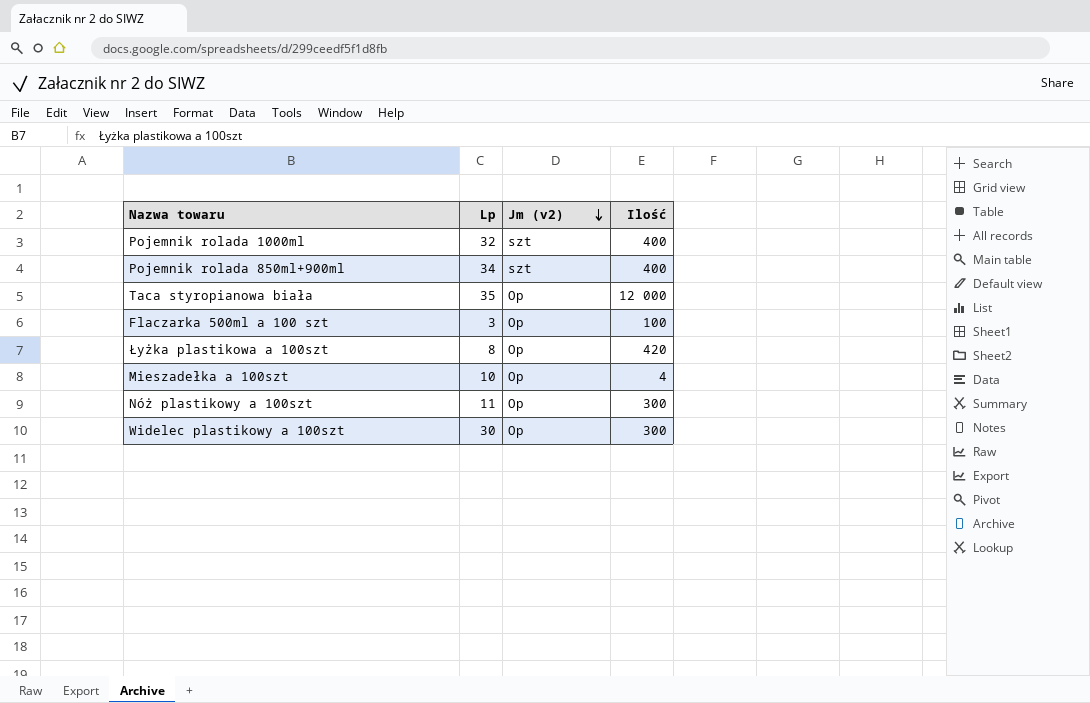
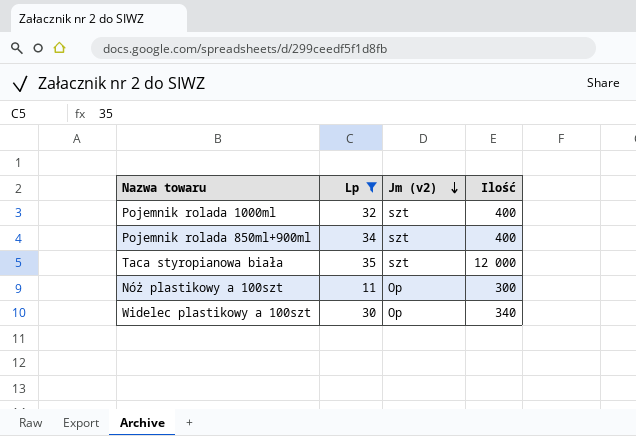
filter: none -> Lp >= 11
Taca styropianowa biała | Jm (v2): Op -> szt
Widelec plastikowy a 100szt | Ilość: 300 -> 340

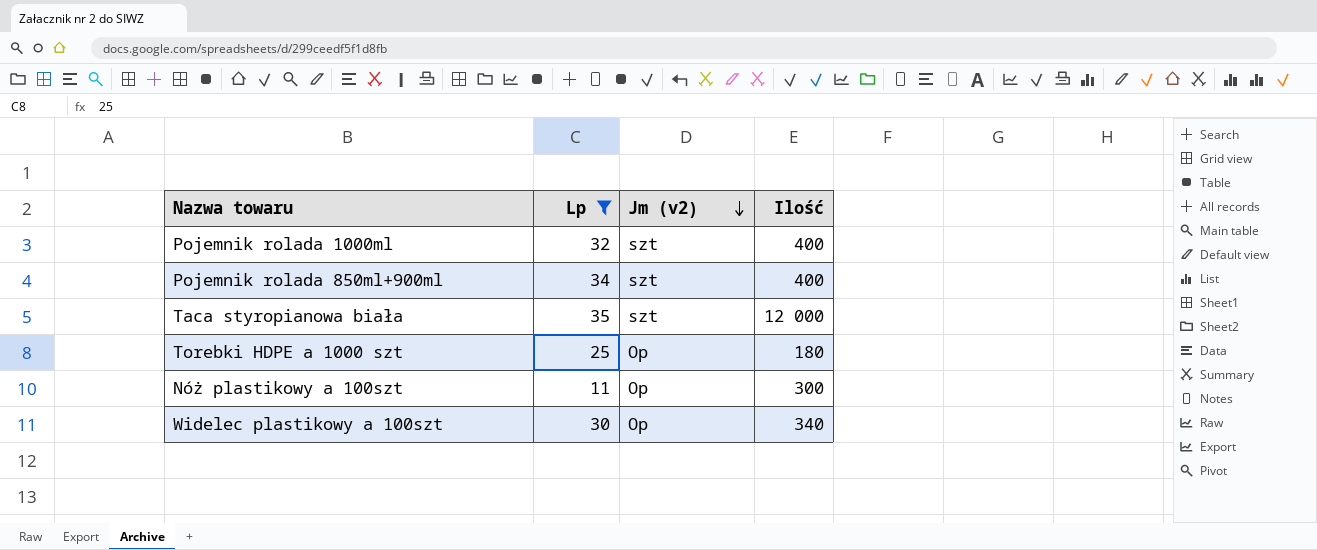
row Torebki HDPE a 1000 szt: none -> 25 | Op | 180

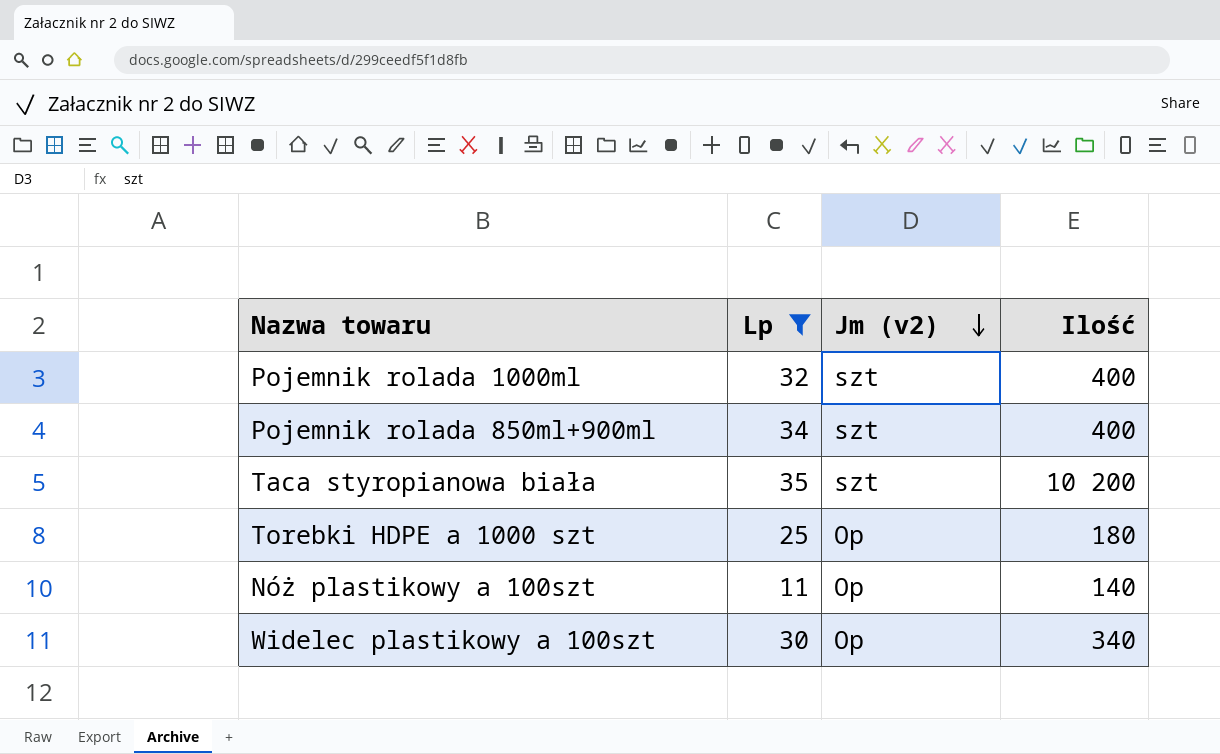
Taca styropianowa biała | Ilość: 12 000 -> 10 200
Nóż plastikowy a 100szt | Ilość: 300 -> 140

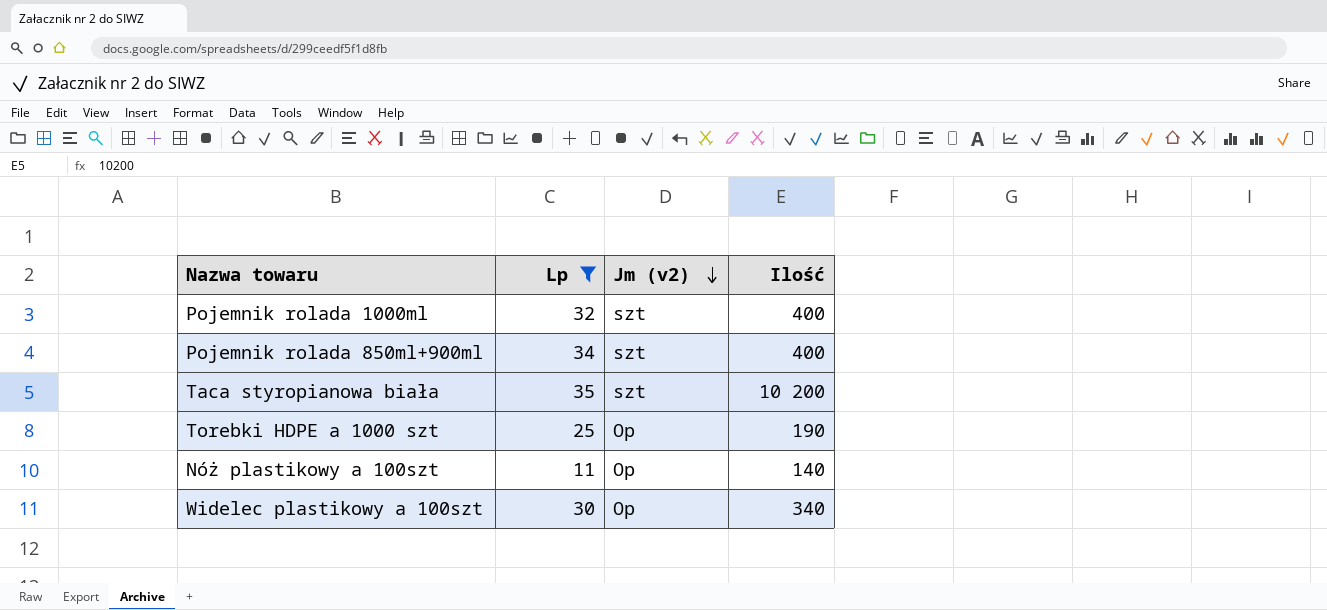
Torebki HDPE a 1000 szt | Ilość: 180 -> 190

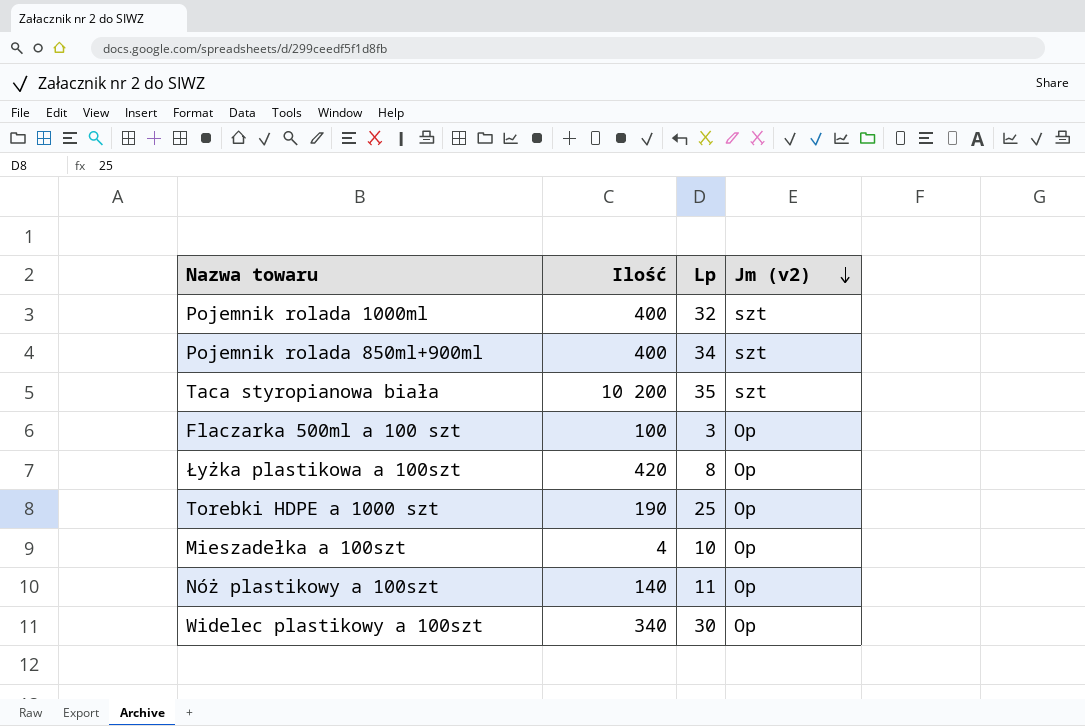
filter: Lp >= 11 -> none
column Ilość | position: 4 -> 2

